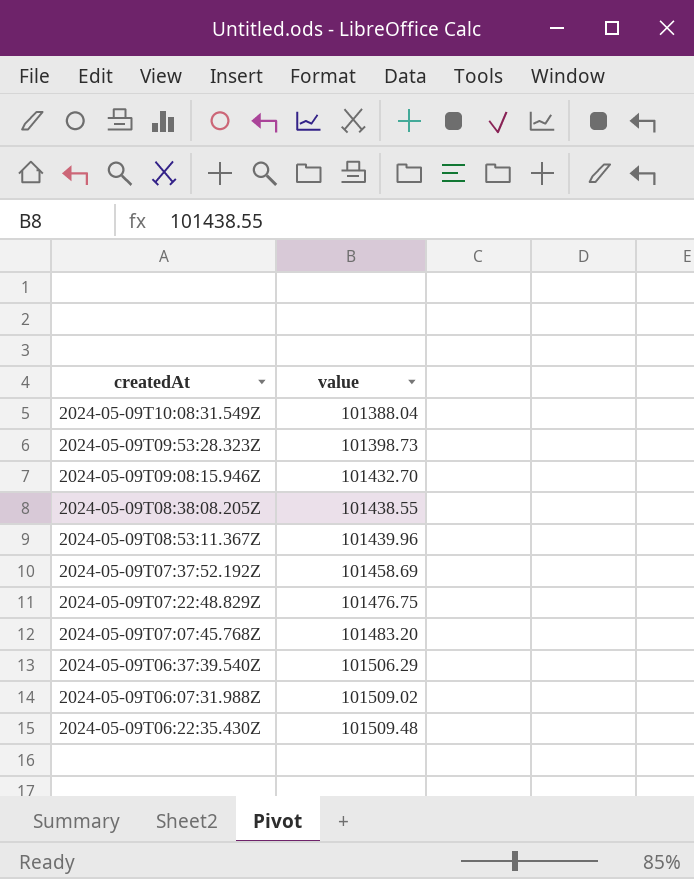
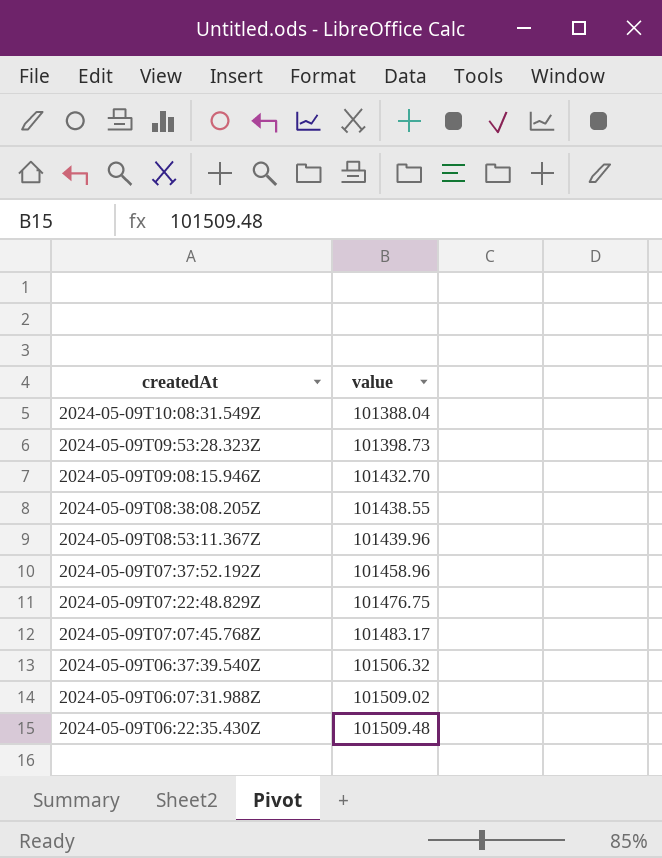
2024-05-09T07:37:52.192Z | value: 101458.69 -> 101458.96
2024-05-09T07:07:45.768Z | value: 101483.20 -> 101483.17
2024-05-09T06:37:39.540Z | value: 101506.29 -> 101506.32

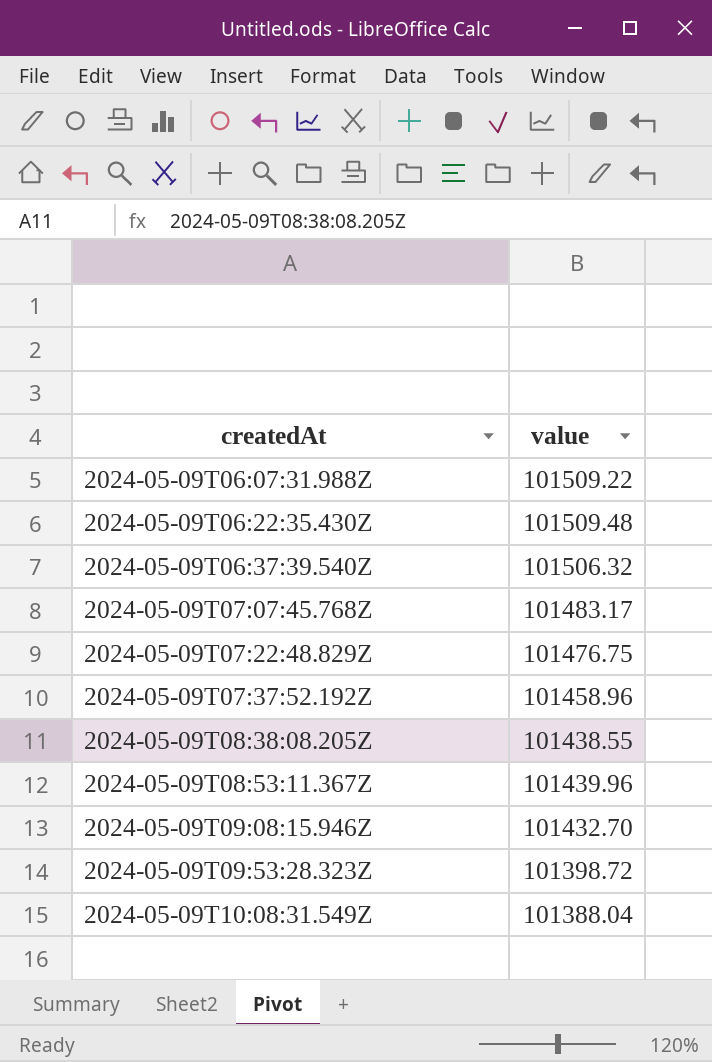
row order: value ascending -> createdAt ascending
2024-05-09T06:07:31.988Z | value: 101509.02 -> 101509.22
2024-05-09T09:53:28.323Z | value: 101398.73 -> 101398.72

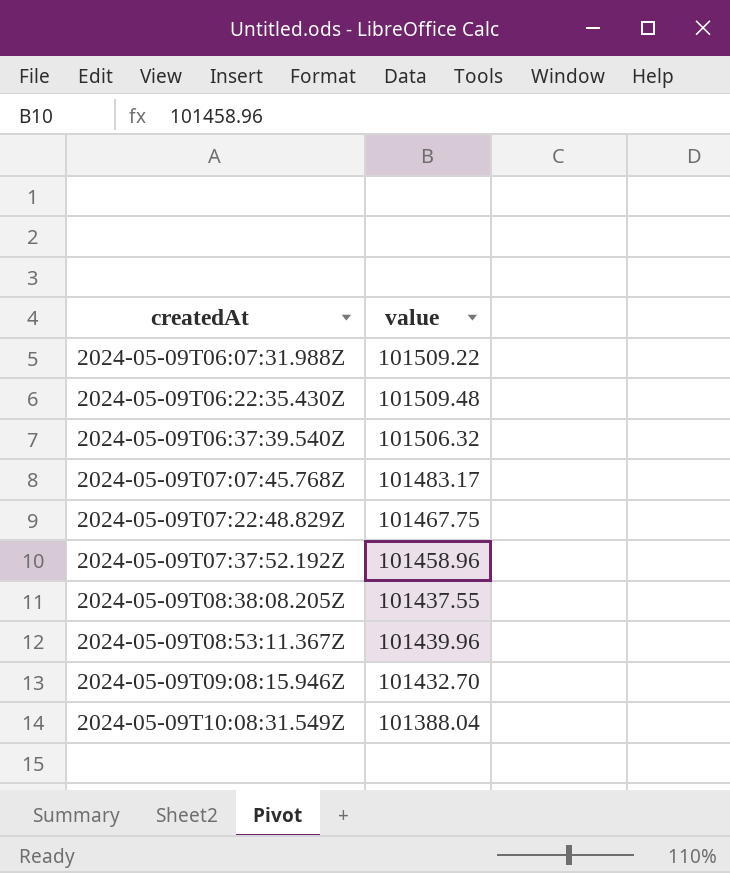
row 2024-05-09T09:53:28.323Z: 101398.72 -> none
2024-05-09T07:22:48.829Z | value: 101476.75 -> 101467.75
2024-05-09T08:38:08.205Z | value: 101438.55 -> 101437.55

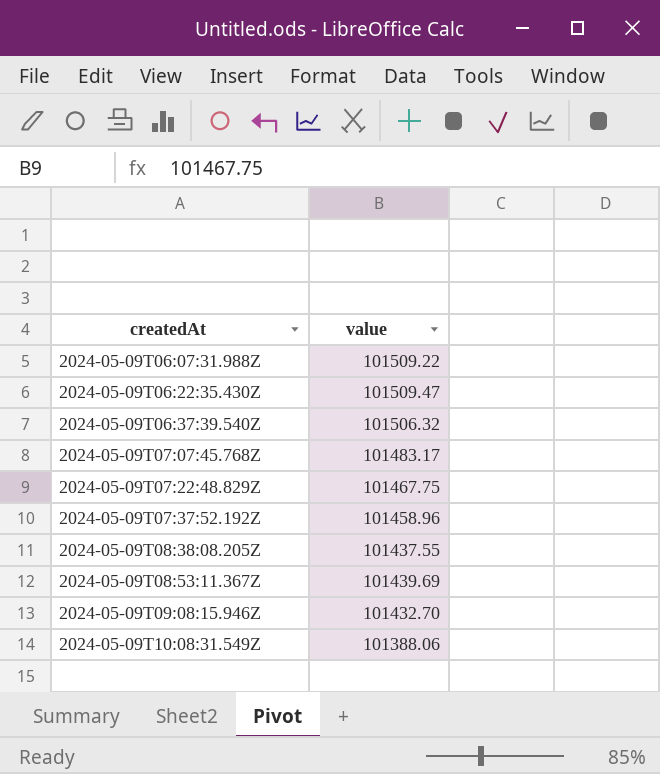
2024-05-09T06:22:35.430Z | value: 101509.48 -> 101509.47
2024-05-09T08:53:11.367Z | value: 101439.96 -> 101439.69
2024-05-09T10:08:31.549Z | value: 101388.04 -> 101388.06

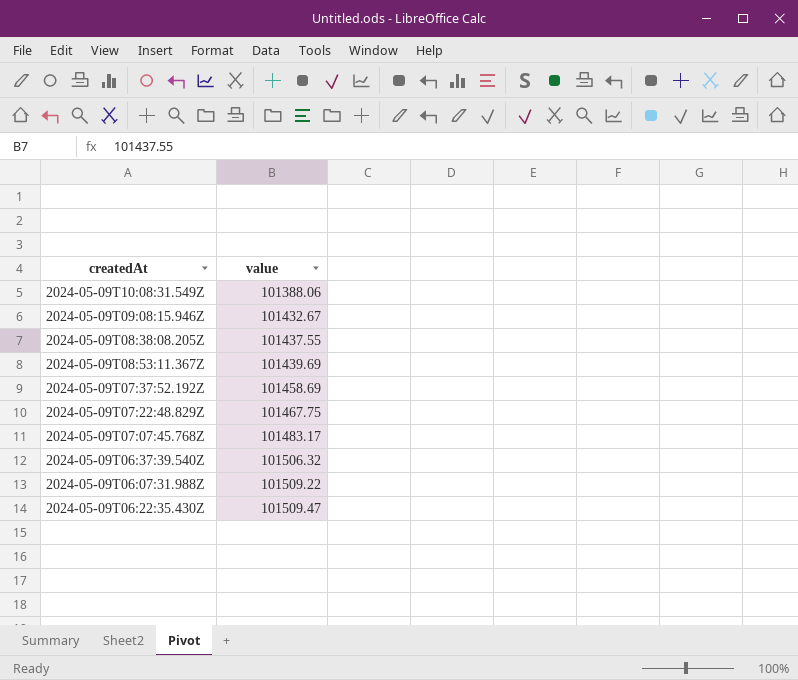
row order: createdAt ascending -> value ascending
2024-05-09T09:08:15.946Z | value: 101432.70 -> 101432.67
2024-05-09T07:37:52.192Z | value: 101458.96 -> 101458.69

